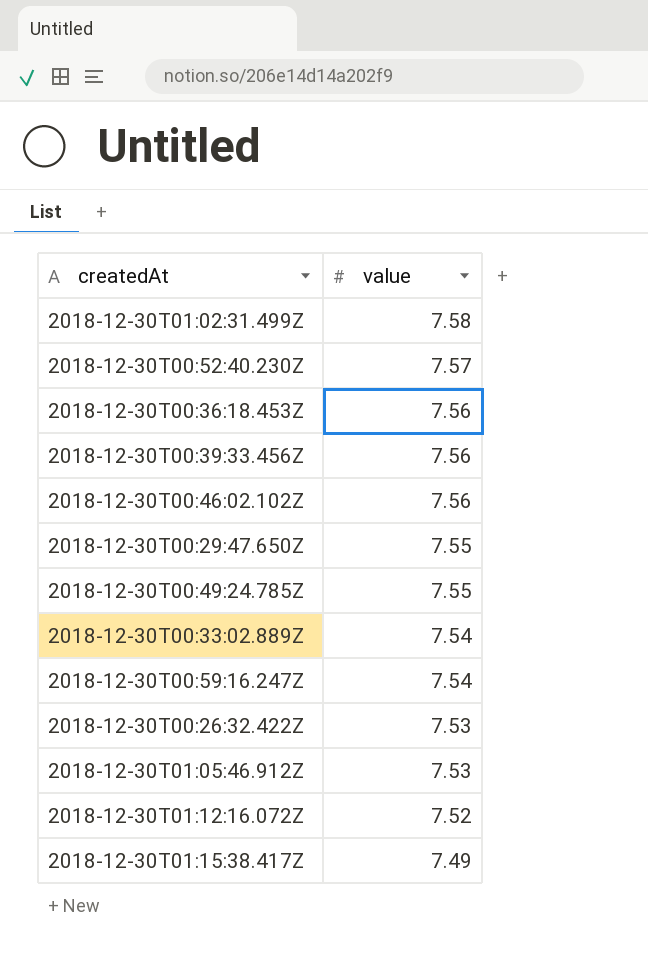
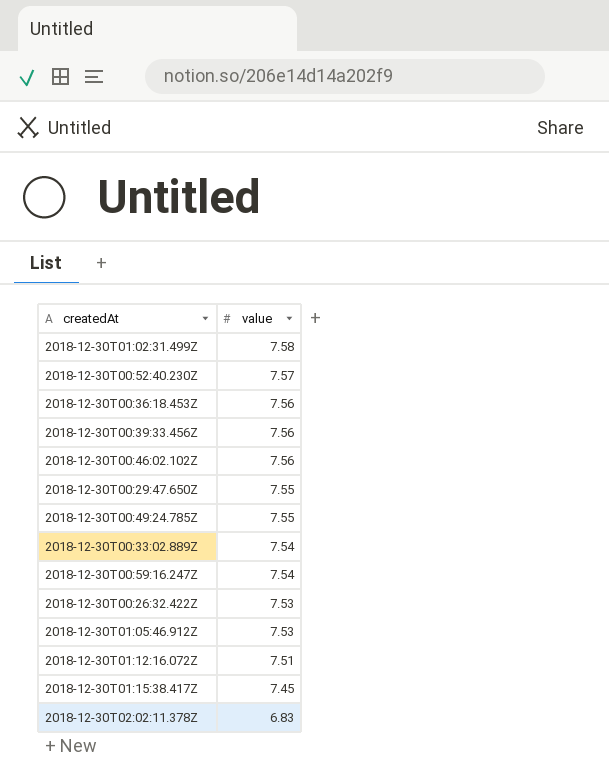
2018-12-30T01:12:16.072Z | value: 7.52 -> 7.51
2018-12-30T01:15:38.417Z | value: 7.49 -> 7.45
row 2018-12-30T02:02:11.378Z: none -> 6.83

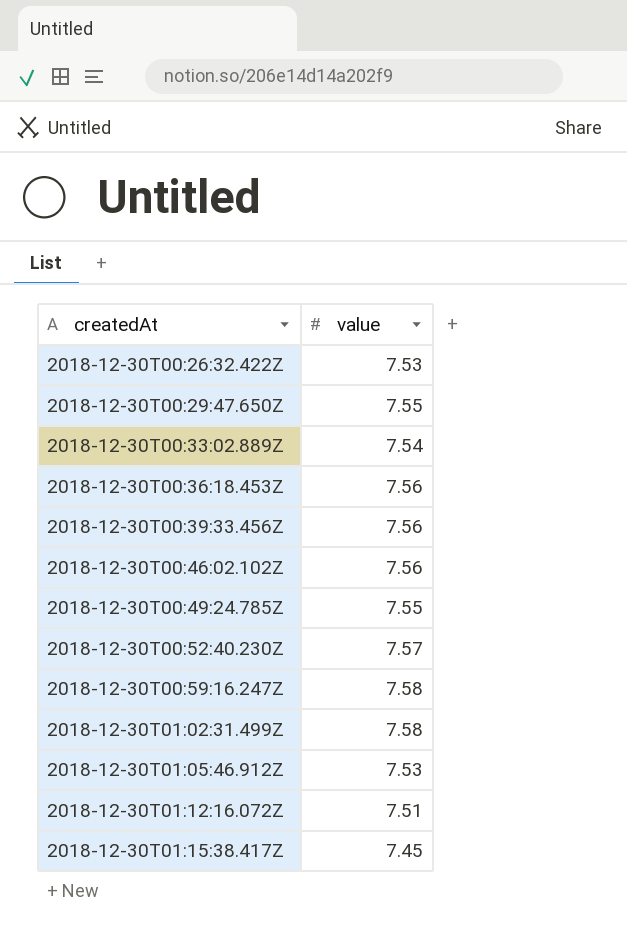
row order: value descending -> createdAt ascending
row 2018-12-30T02:02:11.378Z: 6.83 -> none
2018-12-30T00:59:16.247Z | value: 7.54 -> 7.58

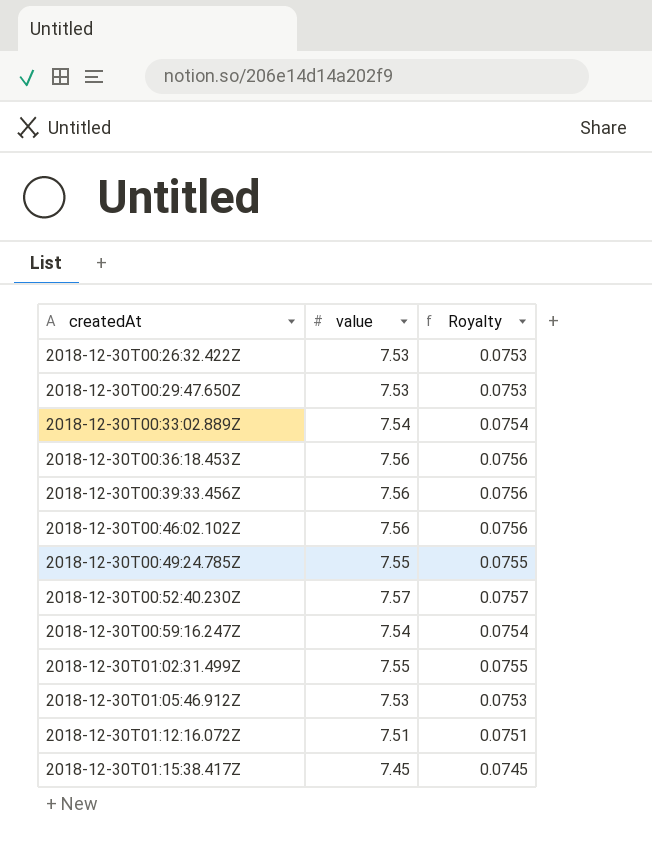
column Royalty | formula: none -> [value] * 0.01
2018-12-30T00:29:47.650Z | value: 7.55 -> 7.53
2018-12-30T00:59:16.247Z | value: 7.58 -> 7.54
2018-12-30T01:02:31.499Z | value: 7.58 -> 7.55

